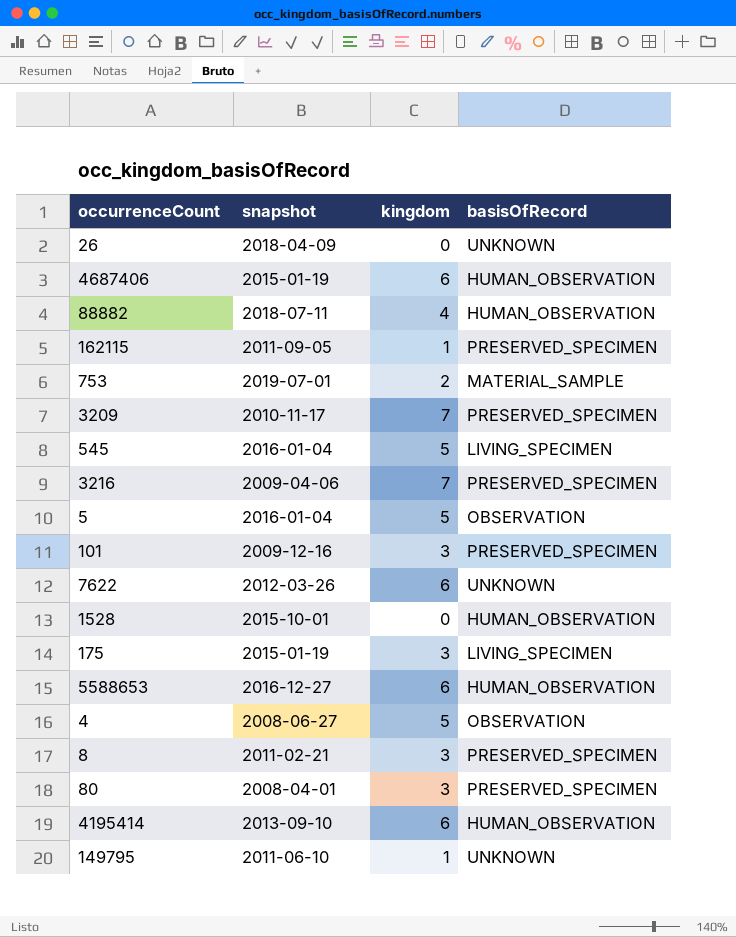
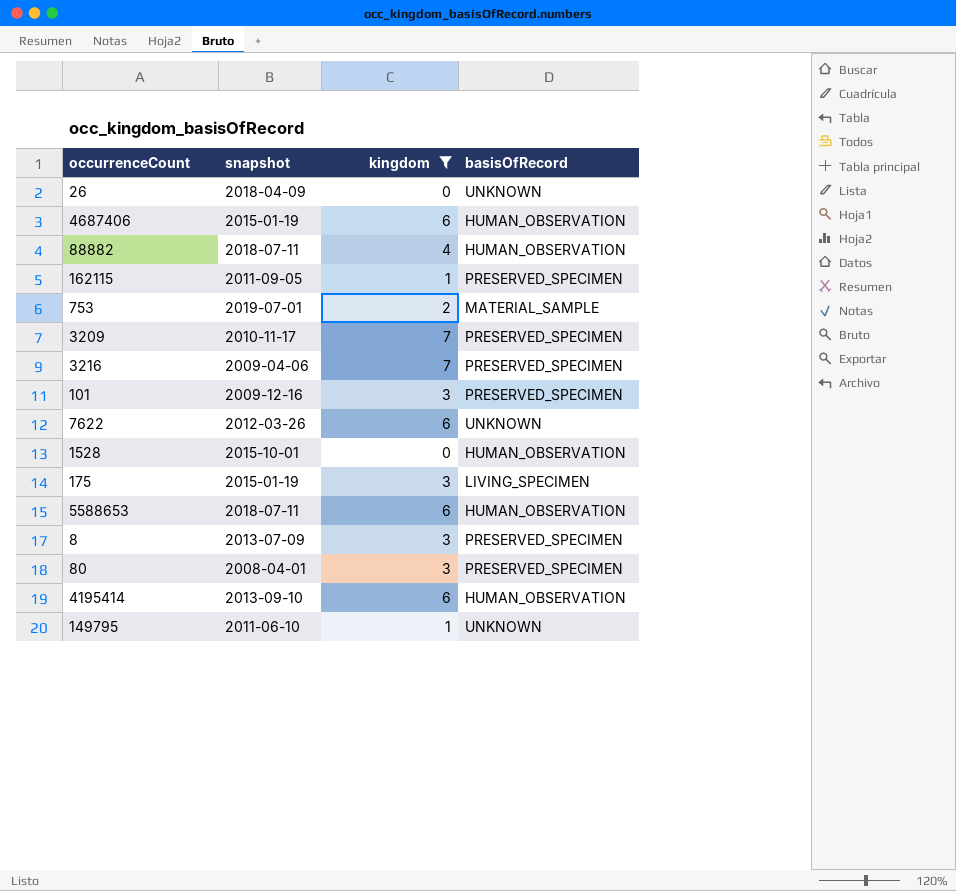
filter: none -> kingdom != 5
5588653 | snapshot: 2016-12-27 -> 2018-07-11
8 | snapshot: 2011-02-21 -> 2013-07-09

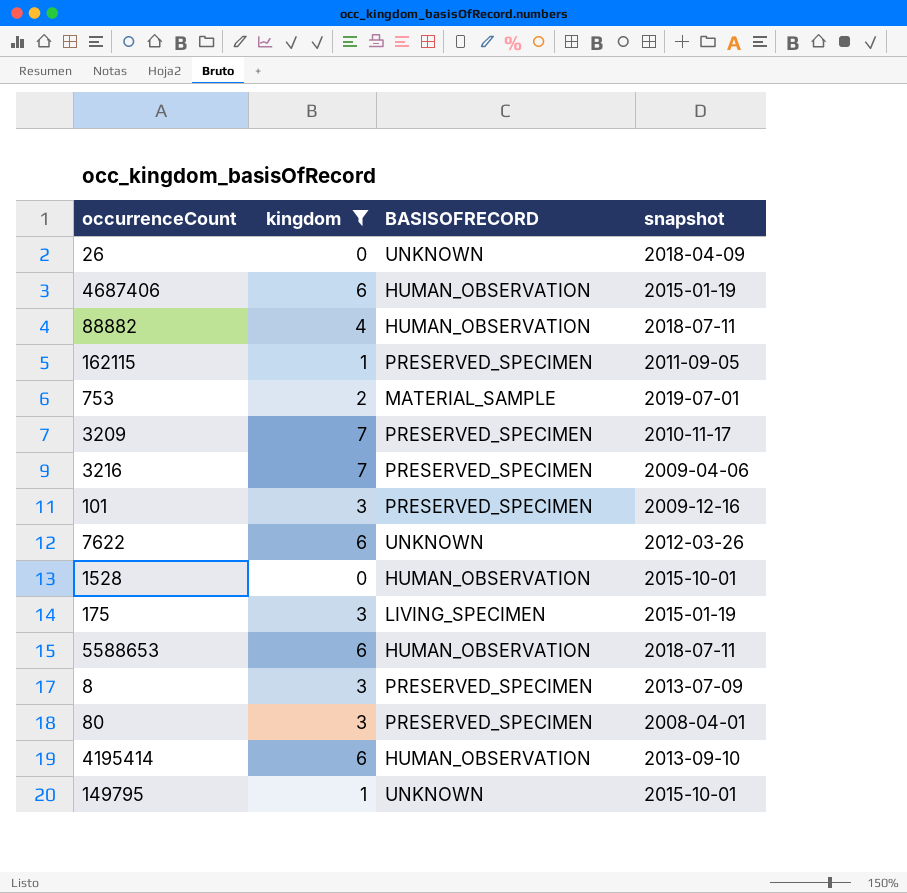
column name: basisOfRecord -> BASISOFRECORD
column snapshot | position: 2 -> 4
149795 | snapshot: 2011-06-10 -> 2015-10-01

